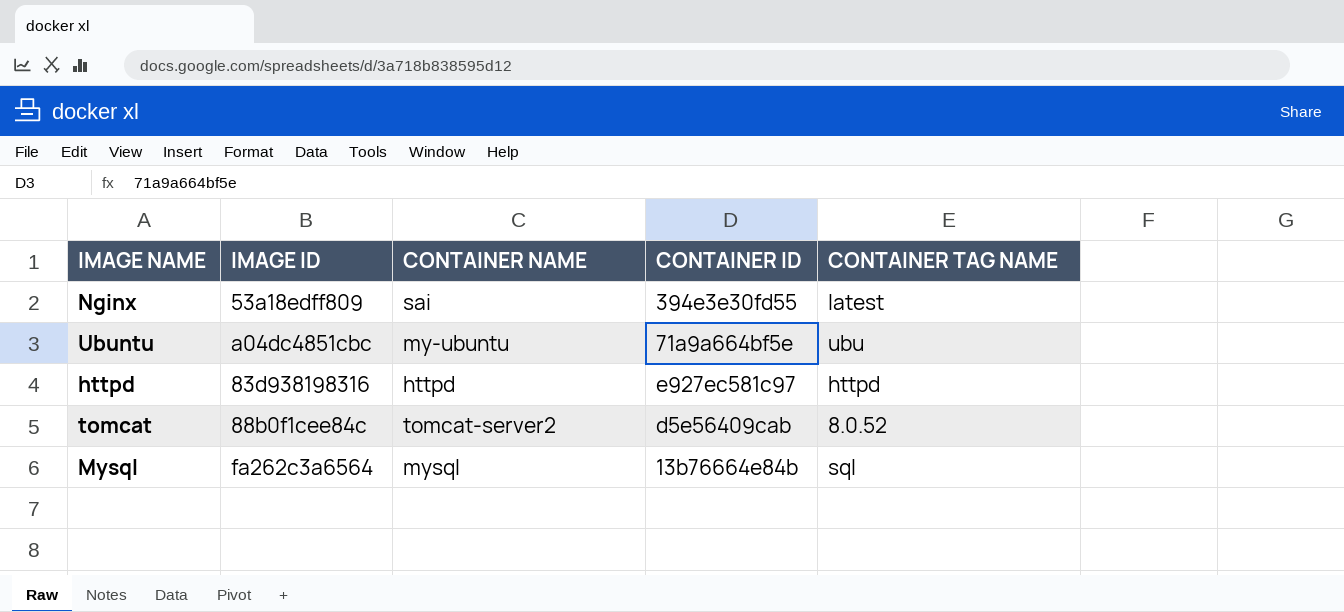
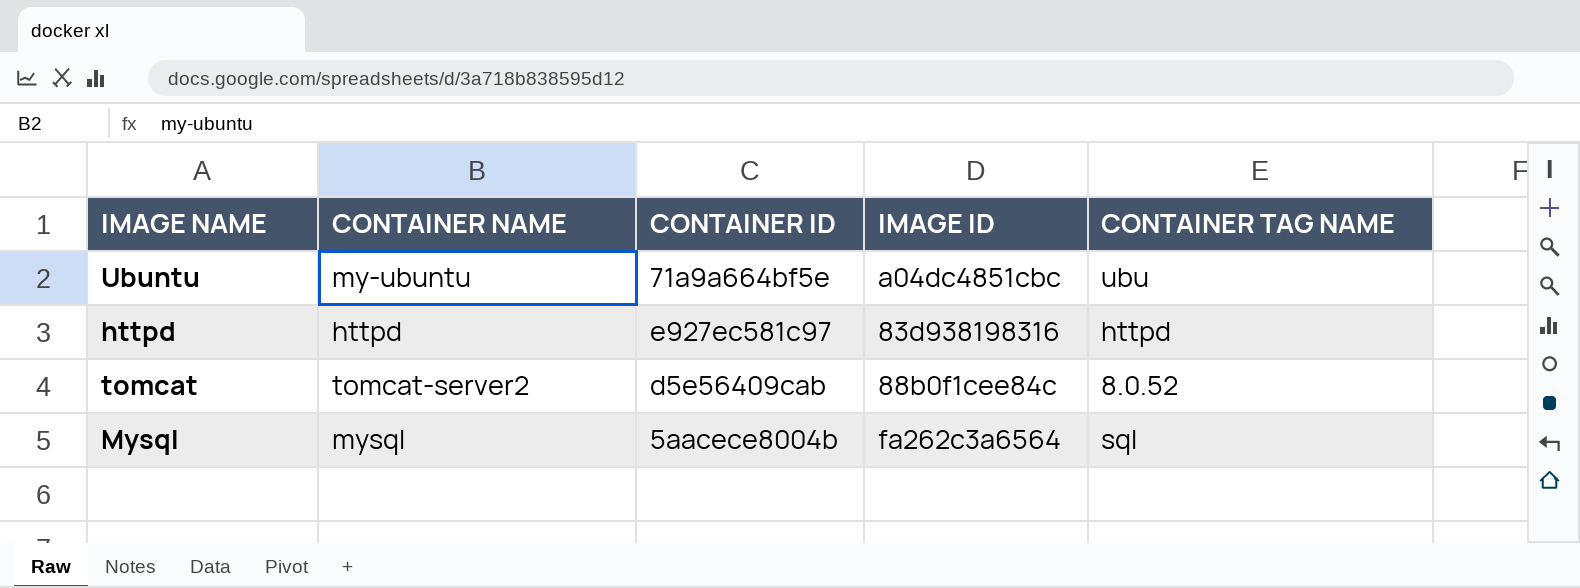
column IMAGE ID | position: 2 -> 4
row Nginx: 53a18edff809 | sai | 394e3e30fd55 | latest -> none
Mysql | CONTAINER ID: 13b76664e84b -> 5aacece8004b

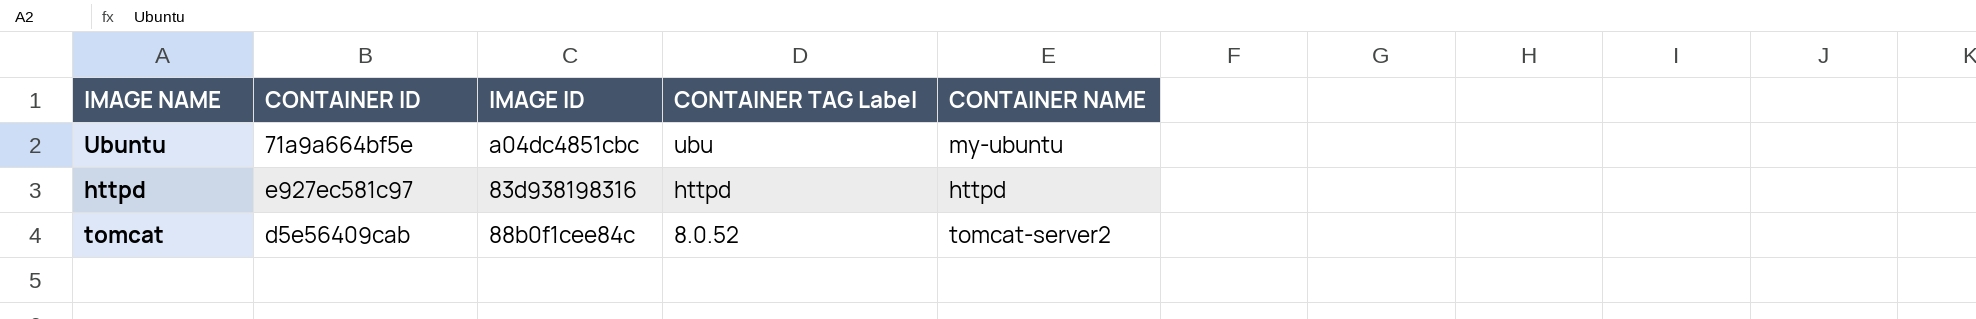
column name: CONTAINER TAG NAME -> CONTAINER TAG Label
column CONTAINER NAME | position: 2 -> 5
row Mysql: mysql | 5aacece8004b | fa262c3a6564 | sql -> none

